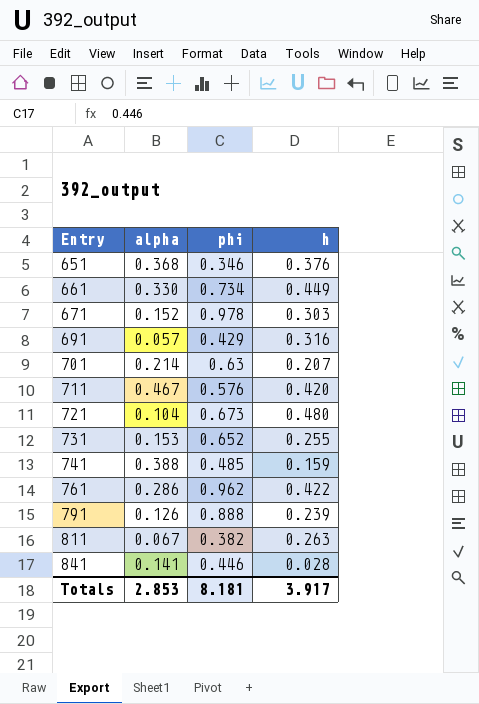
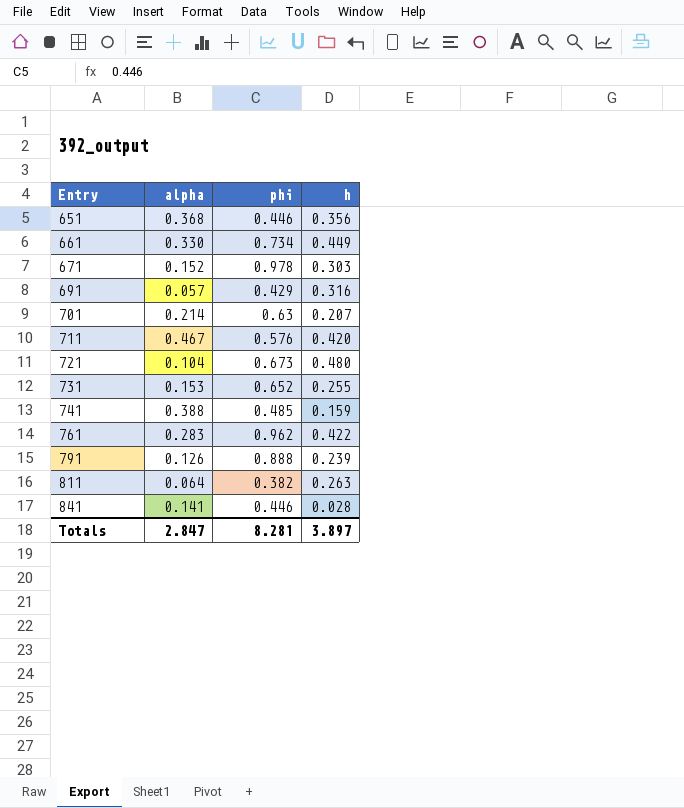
651 | phi: 0.346 -> 0.446
651 | h: 0.376 -> 0.356
761 | alpha: 0.286 -> 0.283
811 | alpha: 0.067 -> 0.064
Totals | alpha: 2.853 -> 2.847
Totals | phi: 8.181 -> 8.281
Totals | h: 3.917 -> 3.897

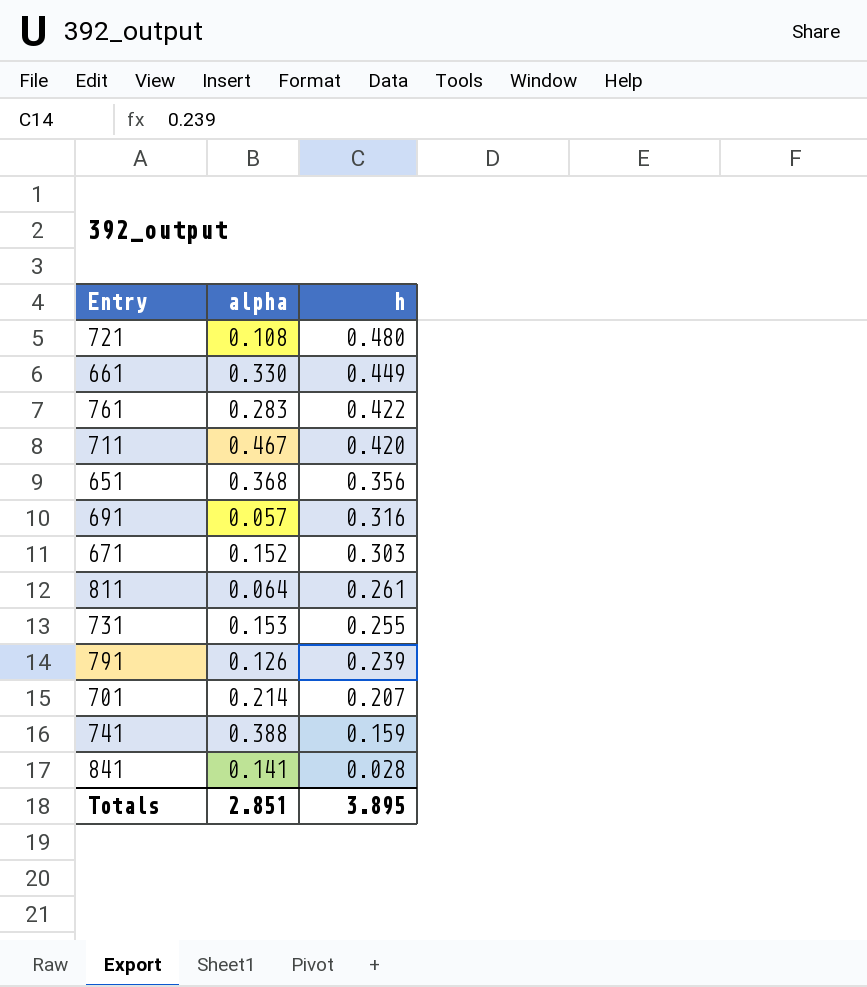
row order: Entry ascending -> h descending
column phi | position: 3 -> none
721 | alpha: 0.104 -> 0.108
811 | h: 0.263 -> 0.261
Totals | alpha: 2.847 -> 2.851
Totals | h: 3.897 -> 3.895

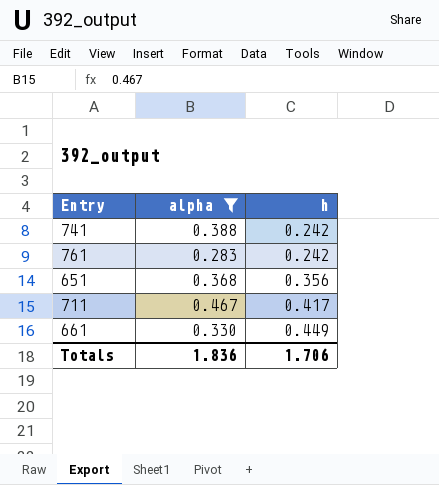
filter: none -> alpha >= 0.283
row order: h descending -> h ascending
741 | h: 0.159 -> 0.242
761 | h: 0.422 -> 0.242
711 | h: 0.420 -> 0.417
Totals | alpha: 2.851 -> 1.836
Totals | h: 3.895 -> 1.706

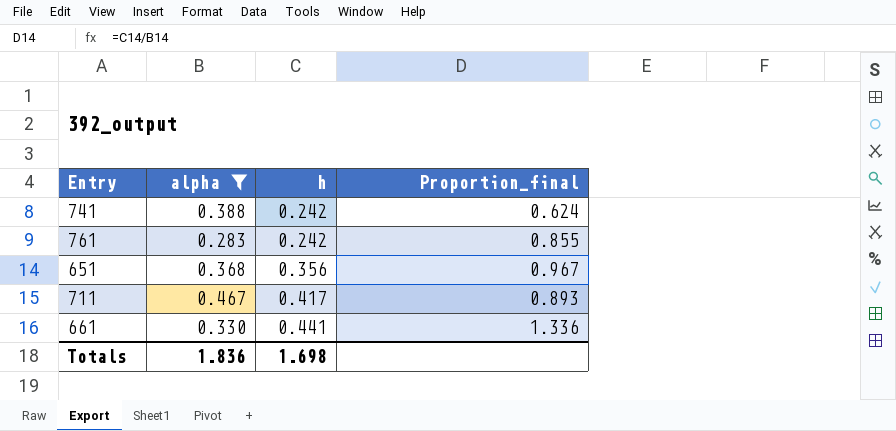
column Proportion_final | formula: none -> [h] / [alpha]
661 | h: 0.449 -> 0.441
Totals | h: 1.706 -> 1.698

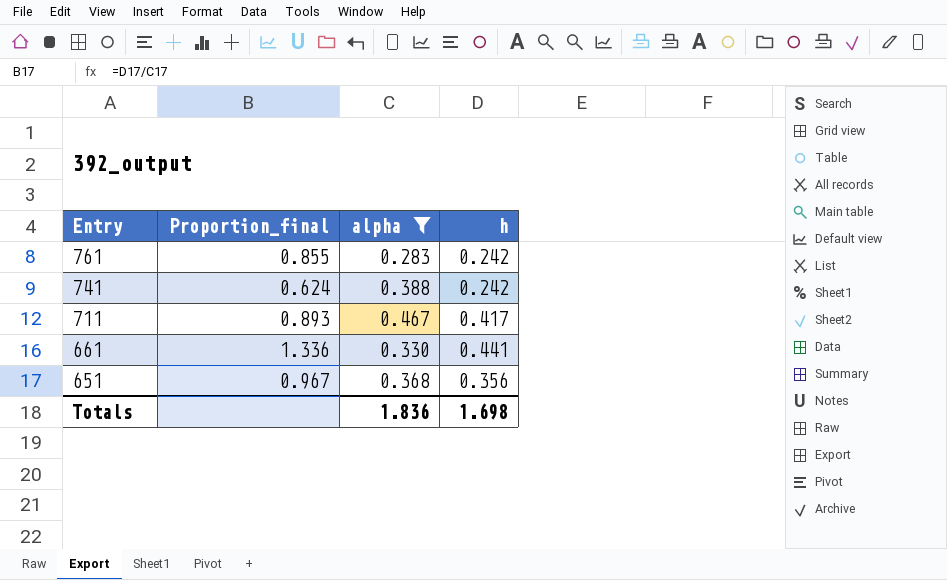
row order: h ascending -> Entry descending
column Proportion_final | position: 4 -> 2

